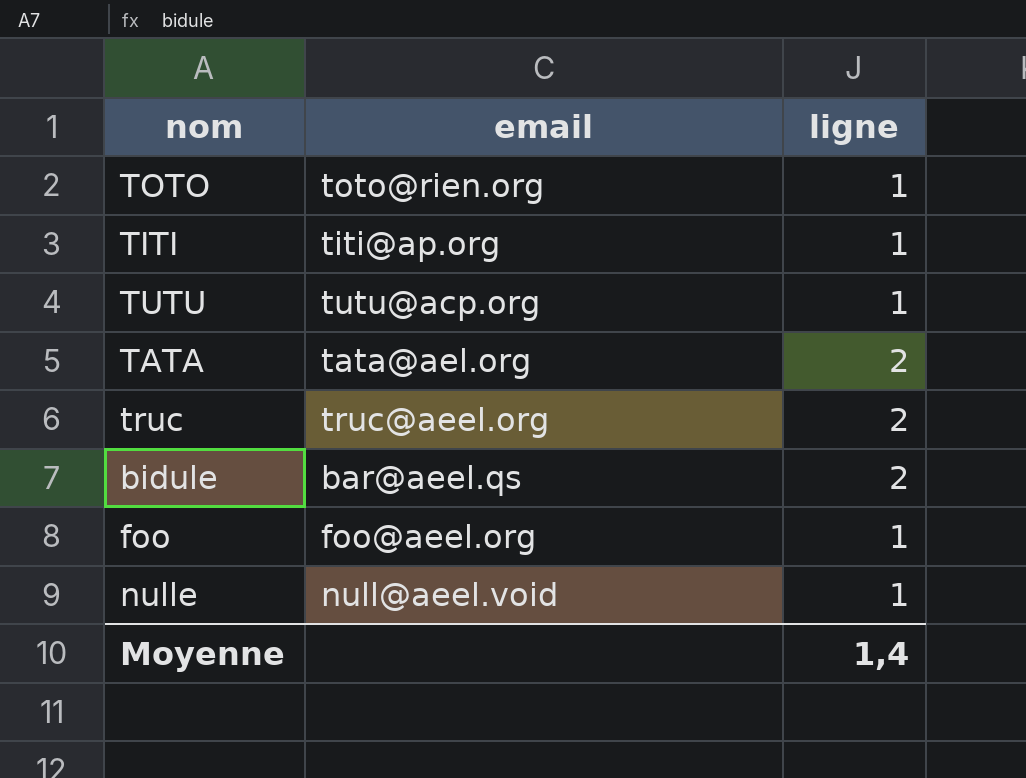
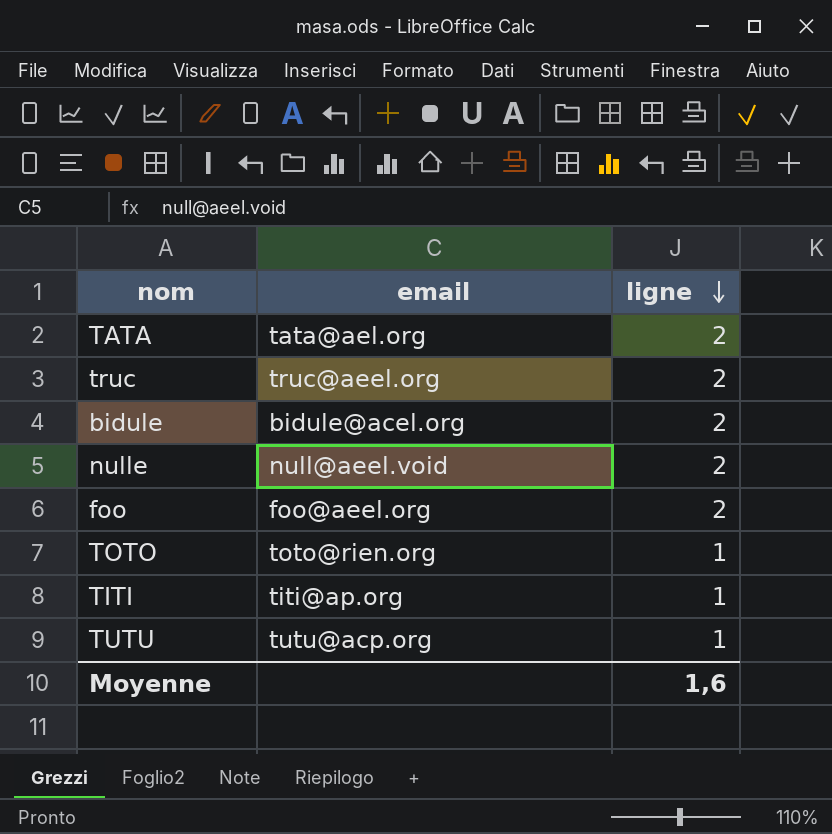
row order: none -> ligne descending
bidule | email: bar@aeel.qs -> bidule@acel.org
nulle | ligne: 1 -> 2
foo | ligne: 1 -> 2
Moyenne | ligne: 1,4 -> 1,6

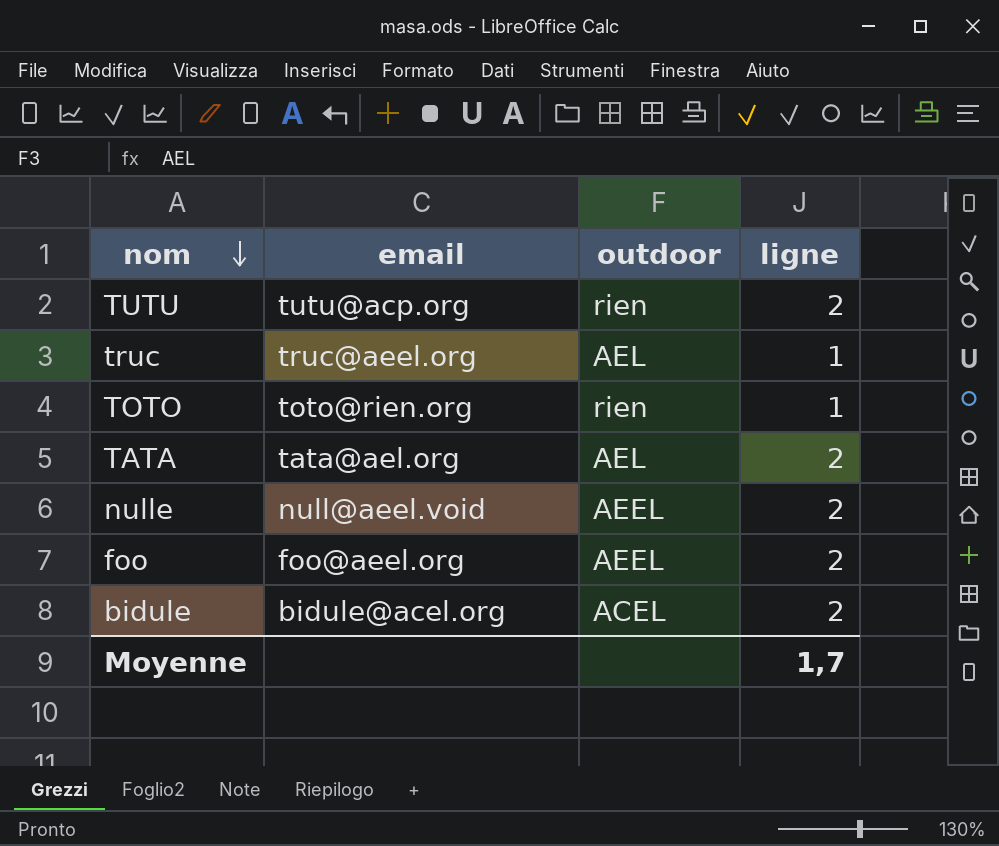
row order: ligne descending -> nom descending
column outdoor | position: none -> 3
row TITI: titi@ap.org | 1 -> none
TUTU | ligne: 1 -> 2
truc | ligne: 2 -> 1
Moyenne | ligne: 1,6 -> 1,7

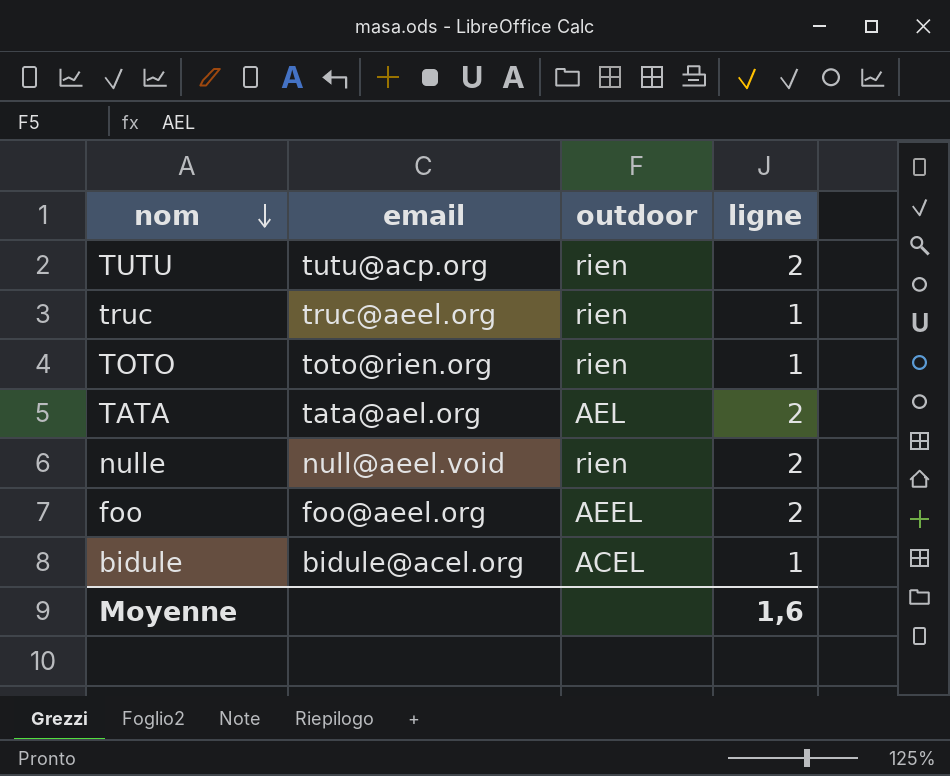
truc | outdoor: AEL -> rien
nulle | outdoor: AEEL -> rien
bidule | ligne: 2 -> 1
Moyenne | ligne: 1,7 -> 1,6

